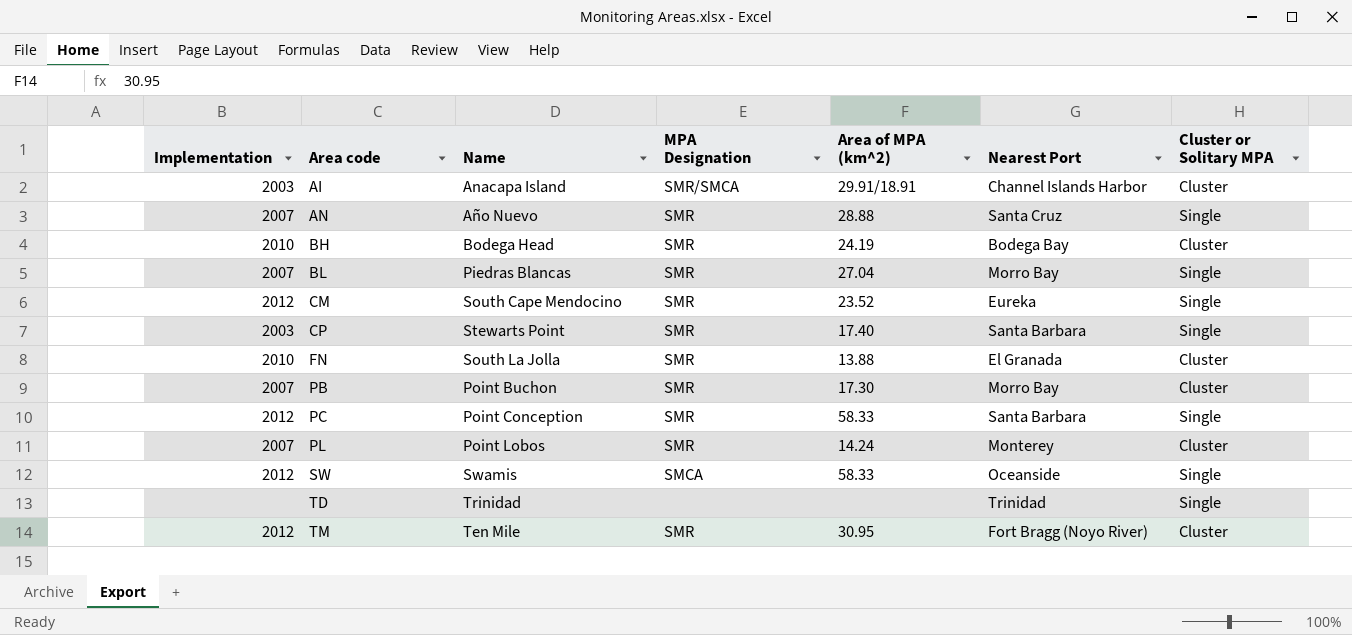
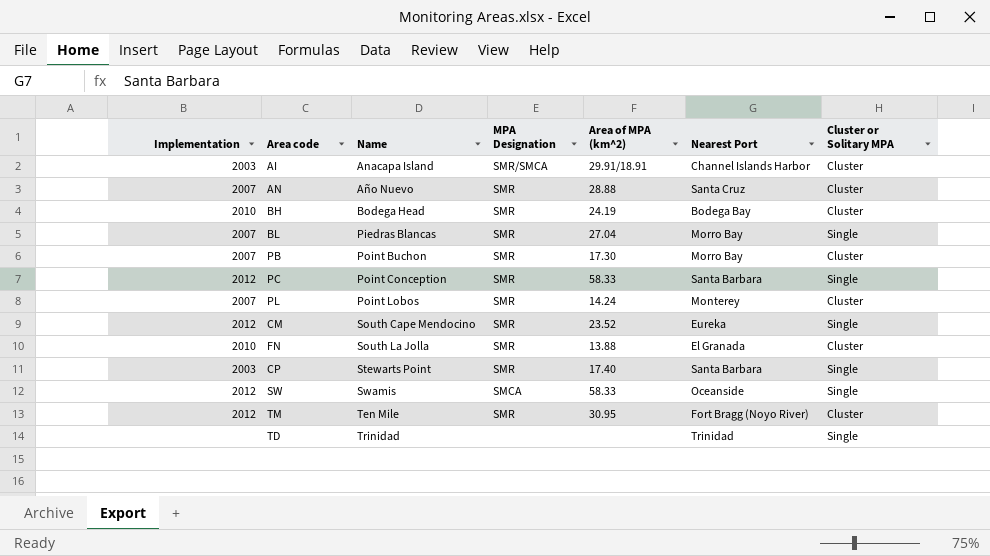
row order: Area code ascending -> Name ascending
AN | Cluster or Solitary MPA: Single -> Cluster

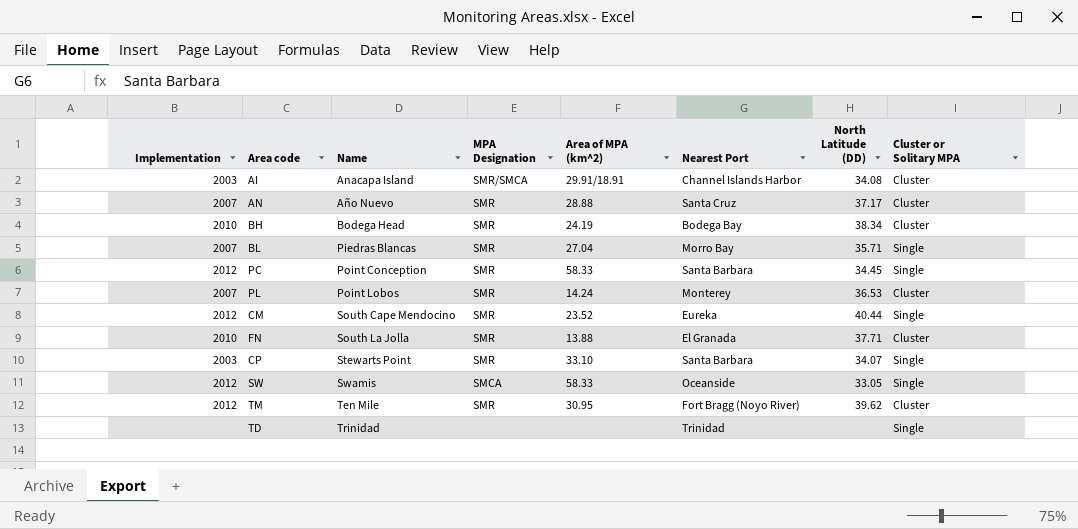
column North Latitude (DD) | position: none -> 7
row PB: 2007 | Point Buchon | SMR | 17.30 | Morro Bay | Cluster -> none
CP | Area of MPA (km^2): 17.40 -> 33.10

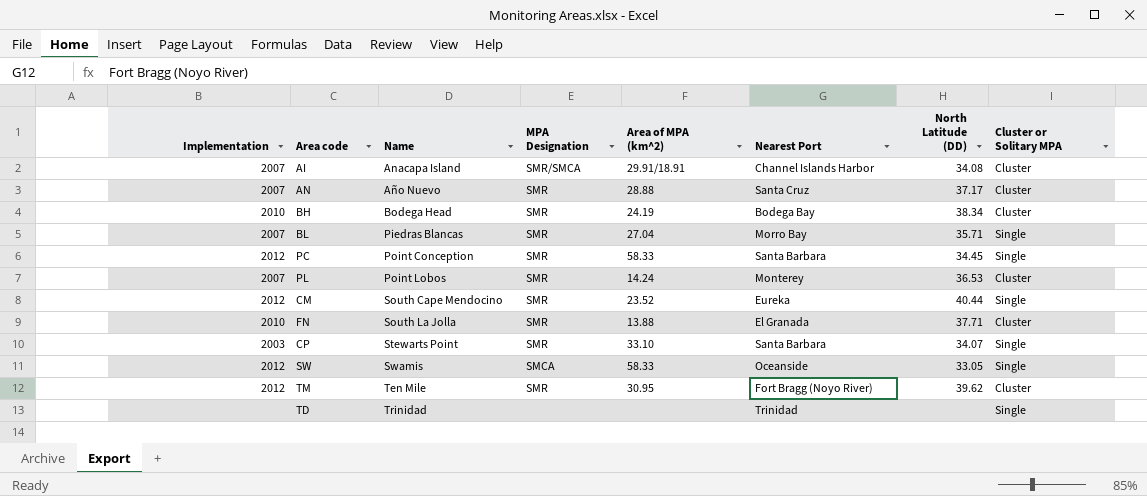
AI | Implementation: 2003 -> 2007

